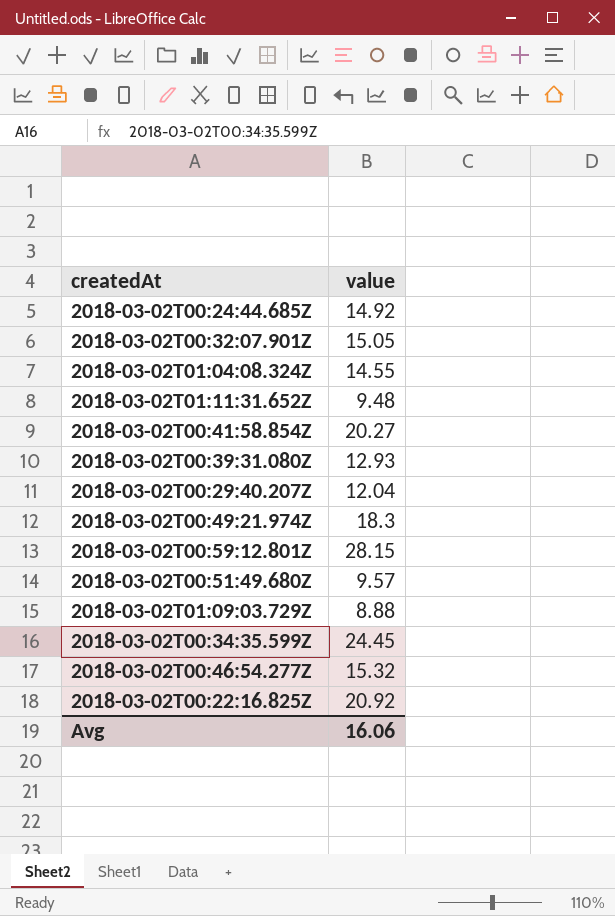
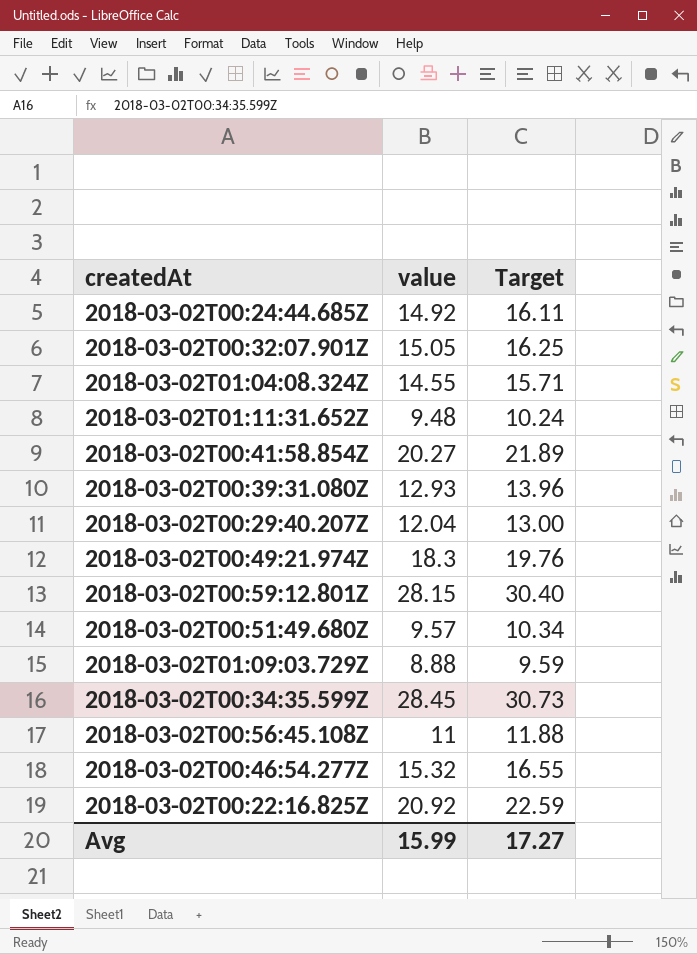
column Target | formula: none -> [value] * 1.08
2018-03-02T00:34:35.599Z | value: 24.45 -> 28.45
row 2018-03-02T00:56:45.108Z: none -> 11 | 11.88
Avg | value: 16.06 -> 15.99

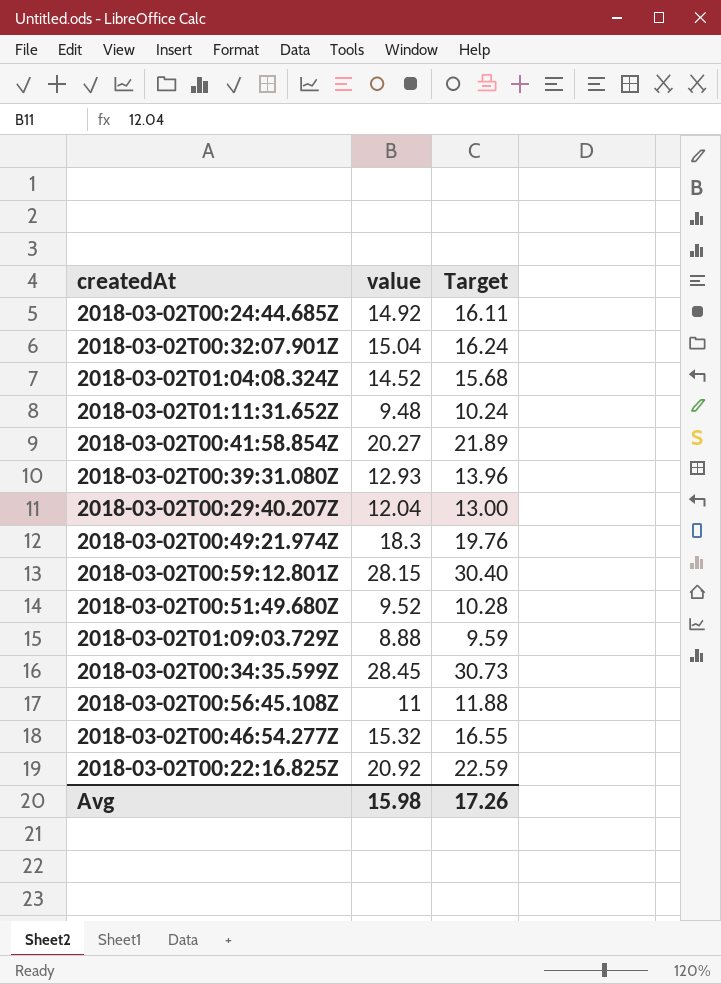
2018-03-02T00:32:07.901Z | value: 15.05 -> 15.04
2018-03-02T00:32:07.901Z | Target: 16.25 -> 16.24
2018-03-02T01:04:08.324Z | value: 14.55 -> 14.52
2018-03-02T01:04:08.324Z | Target: 15.71 -> 15.68
2018-03-02T00:51:49.680Z | value: 9.57 -> 9.52
2018-03-02T00:51:49.680Z | Target: 10.34 -> 10.28
Avg | value: 15.99 -> 15.98
Avg | Target: 17.27 -> 17.26

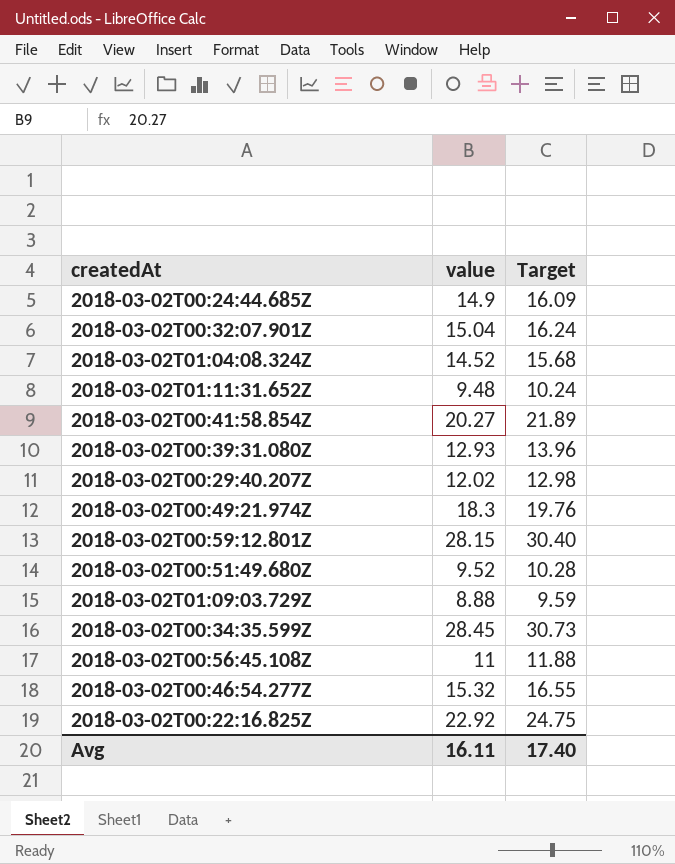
2018-03-02T00:24:44.685Z | value: 14.92 -> 14.9
2018-03-02T00:24:44.685Z | Target: 16.11 -> 16.09
2018-03-02T00:29:40.207Z | value: 12.04 -> 12.02
2018-03-02T00:29:40.207Z | Target: 13.00 -> 12.98
2018-03-02T00:22:16.825Z | value: 20.92 -> 22.92
2018-03-02T00:22:16.825Z | Target: 22.59 -> 24.75
Avg | value: 15.98 -> 16.11
Avg | Target: 17.26 -> 17.40

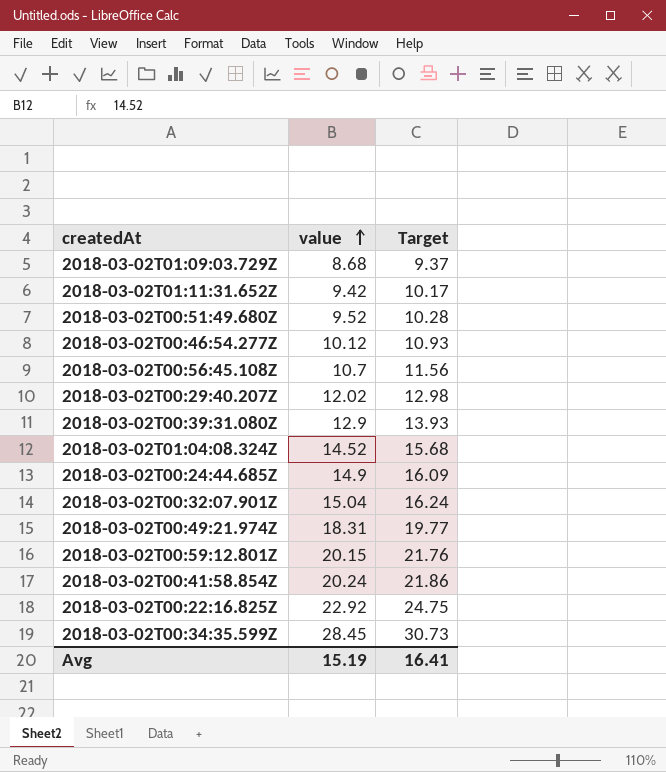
row order: none -> value ascending
2018-03-02T01:09:03.729Z | value: 8.88 -> 8.68
2018-03-02T01:09:03.729Z | Target: 9.59 -> 9.37
2018-03-02T01:11:31.652Z | value: 9.48 -> 9.42
2018-03-02T01:11:31.652Z | Target: 10.24 -> 10.17
2018-03-02T00:46:54.277Z | value: 15.32 -> 10.12
2018-03-02T00:46:54.277Z | Target: 16.55 -> 10.93
2018-03-02T00:56:45.108Z | value: 11 -> 10.7
2018-03-02T00:56:45.108Z | Target: 11.88 -> 11.56
2018-03-02T00:39:31.080Z | value: 12.93 -> 12.9
2018-03-02T00:39:31.080Z | Target: 13.96 -> 13.93
2018-03-02T00:49:21.974Z | value: 18.3 -> 18.31
2018-03-02T00:49:21.974Z | Target: 19.76 -> 19.77
2018-03-02T00:59:12.801Z | value: 28.15 -> 20.15
2018-03-02T00:59:12.801Z | Target: 30.40 -> 21.76
2018-03-02T00:41:58.854Z | value: 20.27 -> 20.24
2018-03-02T00:41:58.854Z | Target: 21.89 -> 21.86
Avg | value: 16.11 -> 15.19
Avg | Target: 17.40 -> 16.41

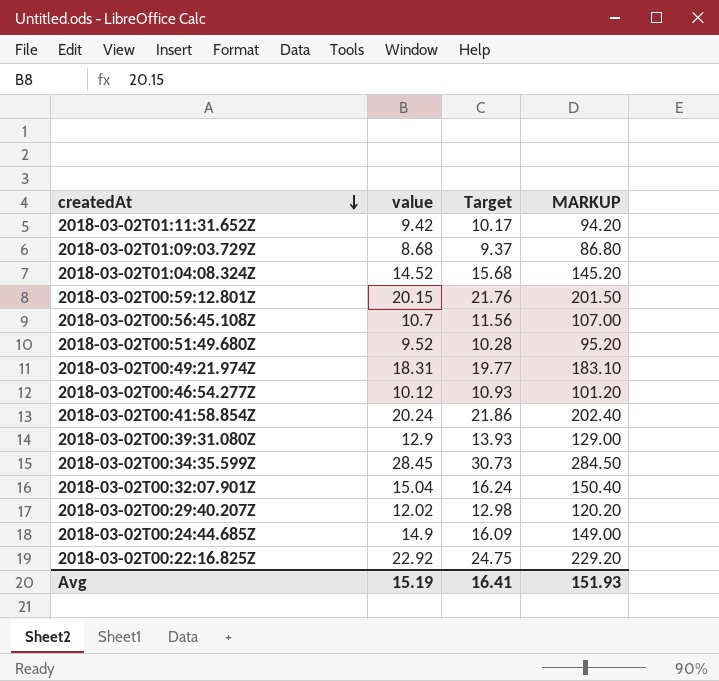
row order: value ascending -> createdAt descending
column MARKUP | formula: none -> [value] * 10

